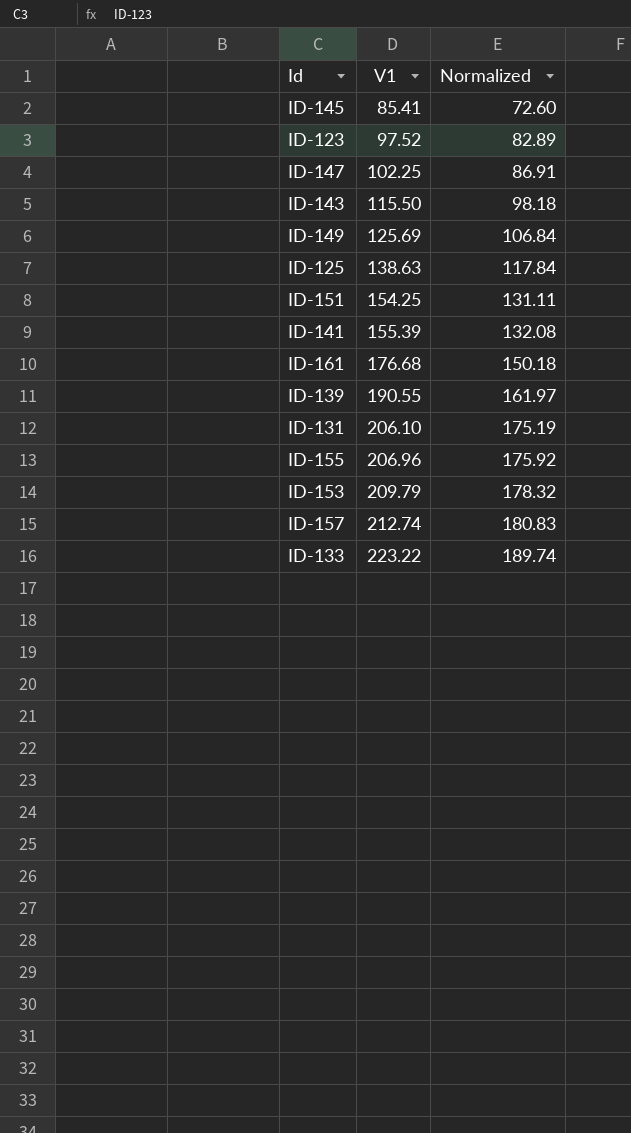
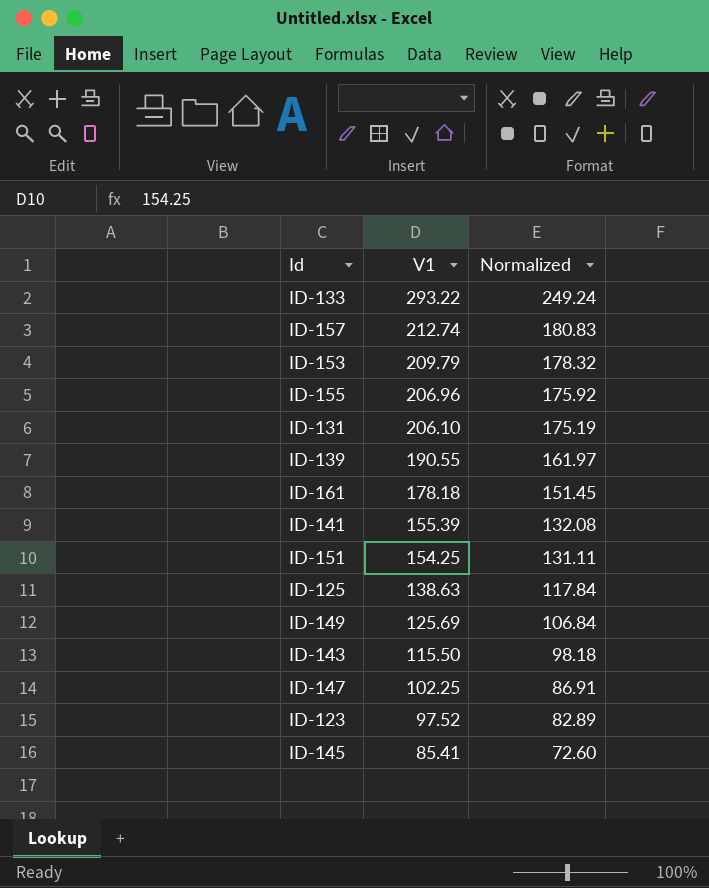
row order: V1 ascending -> V1 descending
ID-133 | V1: 223.22 -> 293.22
ID-133 | Normalized: 189.74 -> 249.24
ID-161 | V1: 176.68 -> 178.18
ID-161 | Normalized: 150.18 -> 151.45

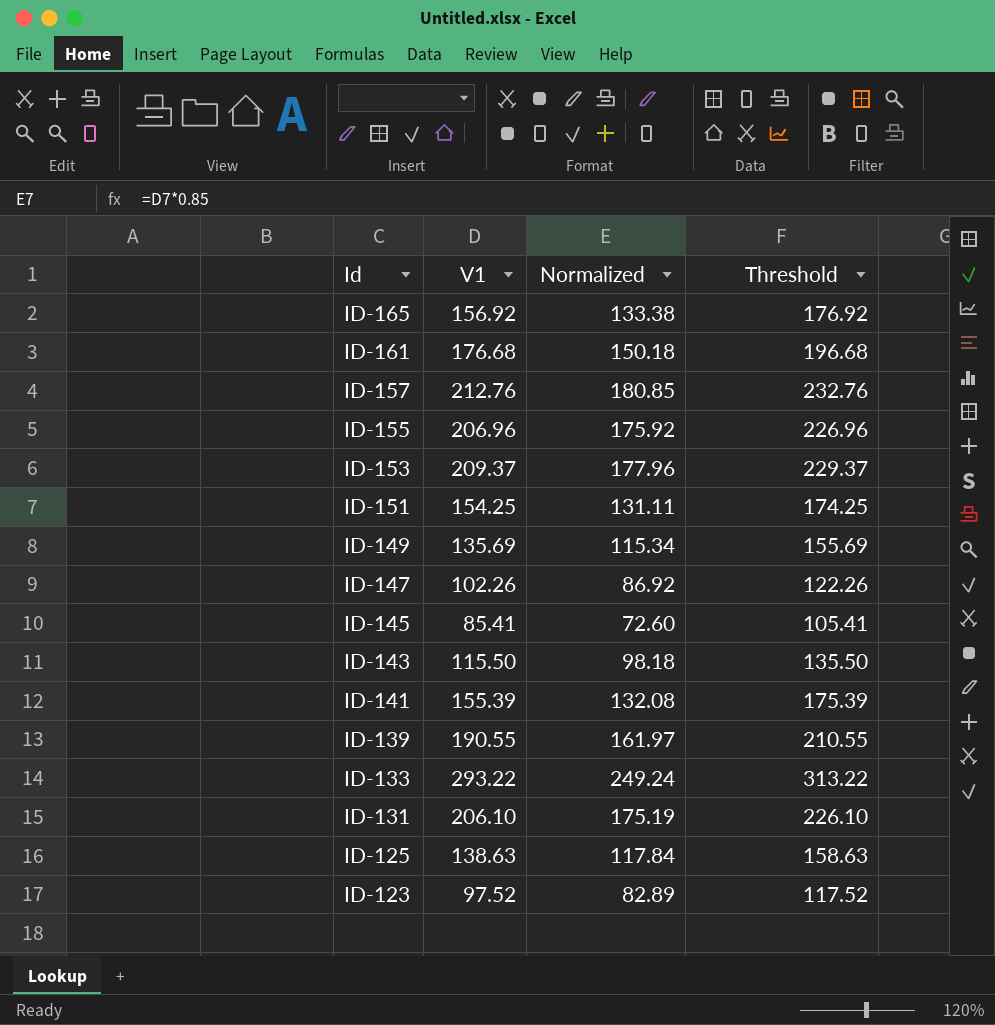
row order: V1 descending -> Id descending
column Threshold | formula: none -> [V1] + 20
row ID-165: none -> 156.92 | 133.38 | 176.92
ID-161 | V1: 178.18 -> 176.68
ID-161 | Normalized: 151.45 -> 150.18
ID-157 | V1: 212.74 -> 212.76
ID-157 | Normalized: 180.83 -> 180.85
ID-153 | V1: 209.79 -> 209.37
ID-153 | Normalized: 178.32 -> 177.96
ID-149 | V1: 125.69 -> 135.69
ID-149 | Normalized: 106.84 -> 115.34
ID-147 | V1: 102.25 -> 102.26
ID-147 | Normalized: 86.91 -> 86.92

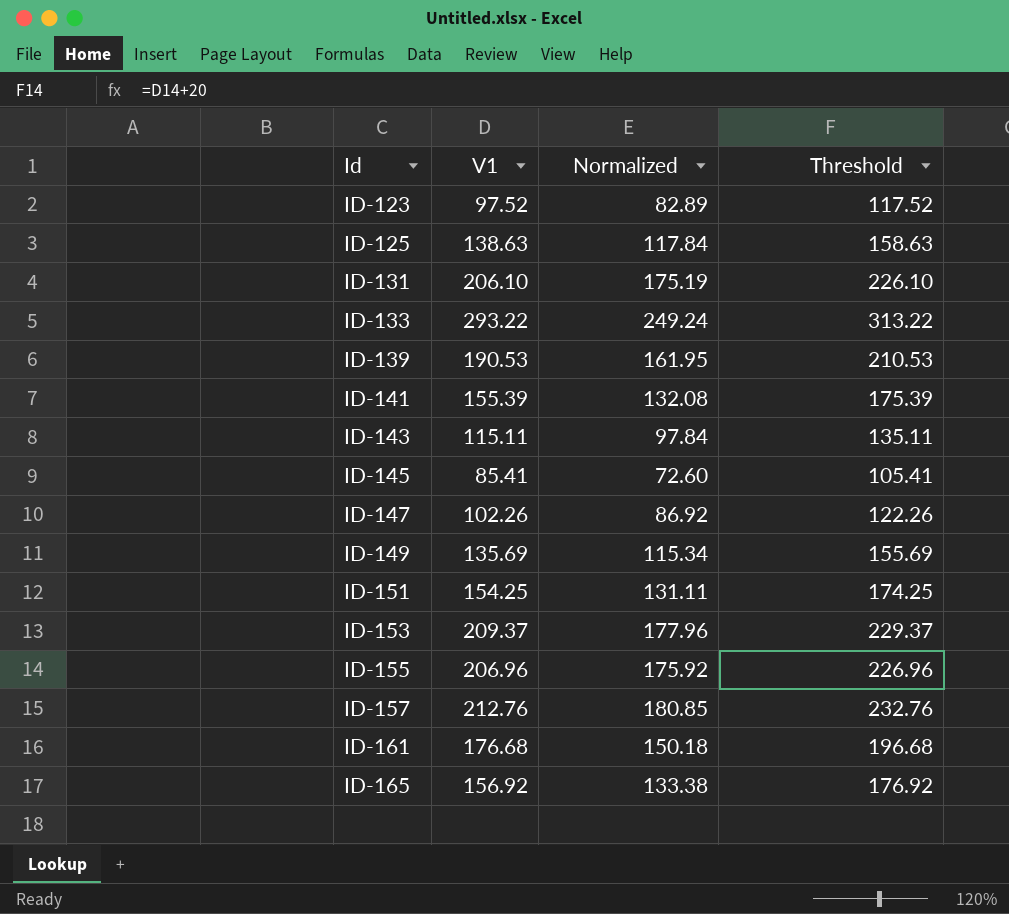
row order: Id descending -> Id ascending
ID-139 | V1: 190.55 -> 190.53
ID-139 | Normalized: 161.97 -> 161.95
ID-139 | Threshold: 210.55 -> 210.53
ID-143 | V1: 115.50 -> 115.11
ID-143 | Normalized: 98.18 -> 97.84
ID-143 | Threshold: 135.50 -> 135.11

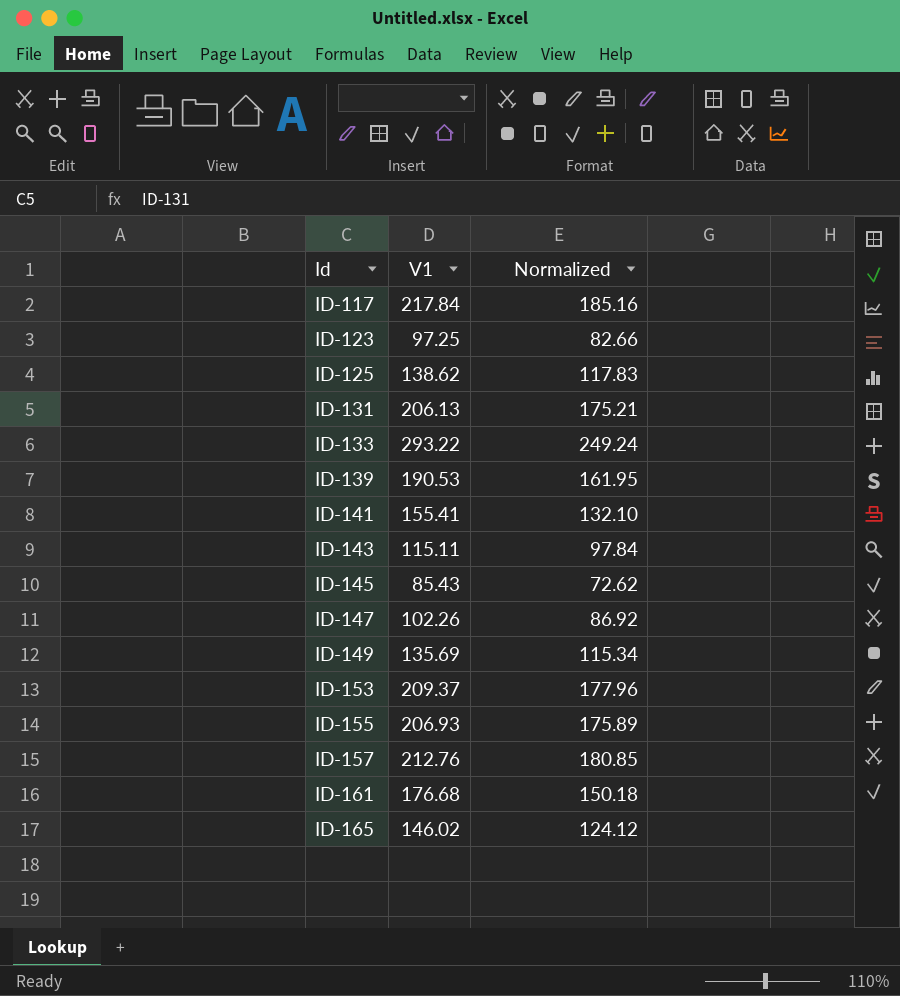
column Threshold | formula: [V1] + 20 -> none
row ID-151: 154.25 | 131.11 | 174.25 -> none
row ID-117: none -> 217.84 | 185.16
ID-123 | V1: 97.52 -> 97.25
ID-123 | Normalized: 82.89 -> 82.66
ID-125 | V1: 138.63 -> 138.62
ID-125 | Normalized: 117.84 -> 117.83
ID-131 | V1: 206.10 -> 206.13
ID-131 | Normalized: 175.19 -> 175.21
ID-141 | V1: 155.39 -> 155.41
ID-141 | Normalized: 132.08 -> 132.10
ID-145 | V1: 85.41 -> 85.43
ID-145 | Normalized: 72.60 -> 72.62
ID-155 | V1: 206.96 -> 206.93
ID-155 | Normalized: 175.92 -> 175.89
ID-165 | V1: 156.92 -> 146.02
ID-165 | Normalized: 133.38 -> 124.12

